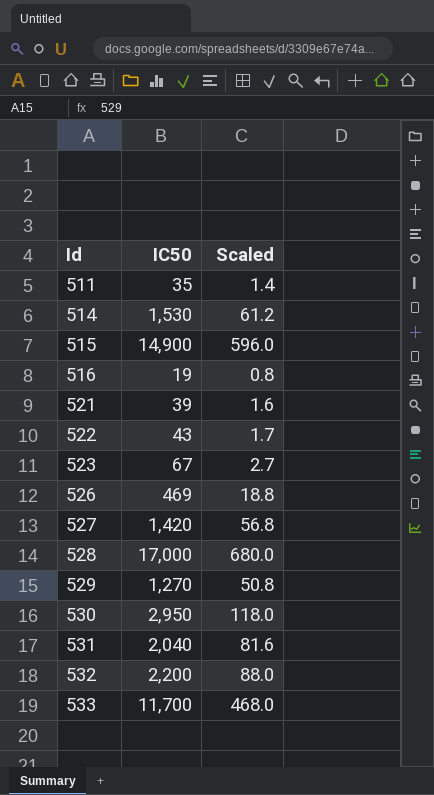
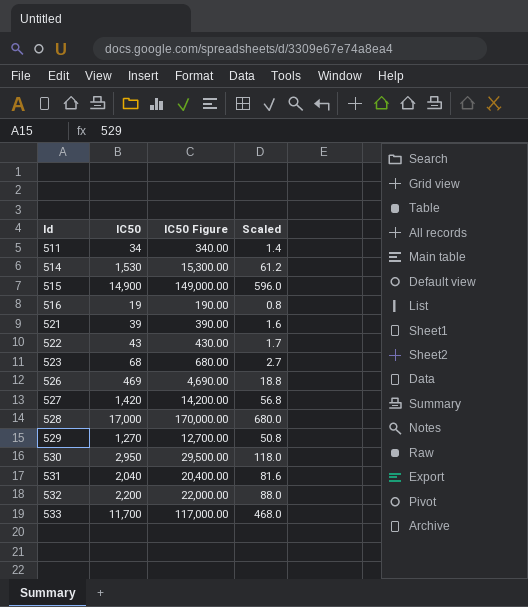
column IC50 Figure | formula: none -> [IC50] * 10
511 | IC50: 35 -> 34
523 | IC50: 67 -> 68

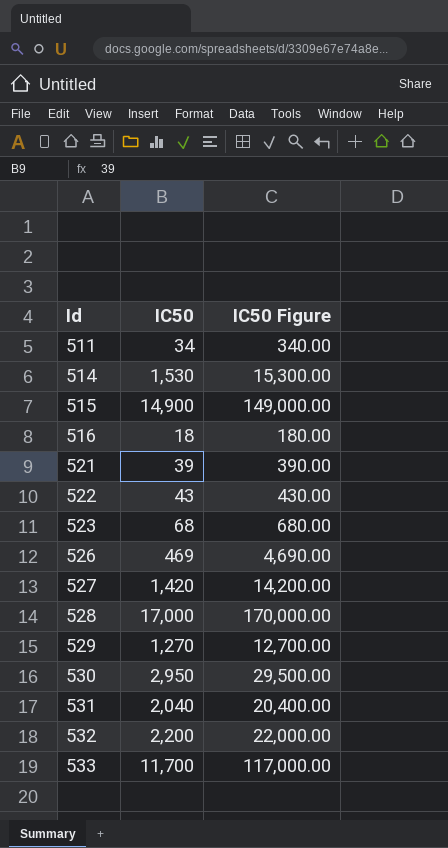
column Scaled | formula: [IC50] * 0.04 -> none
516 | IC50: 19 -> 18
516 | IC50 Figure: 190.00 -> 180.00

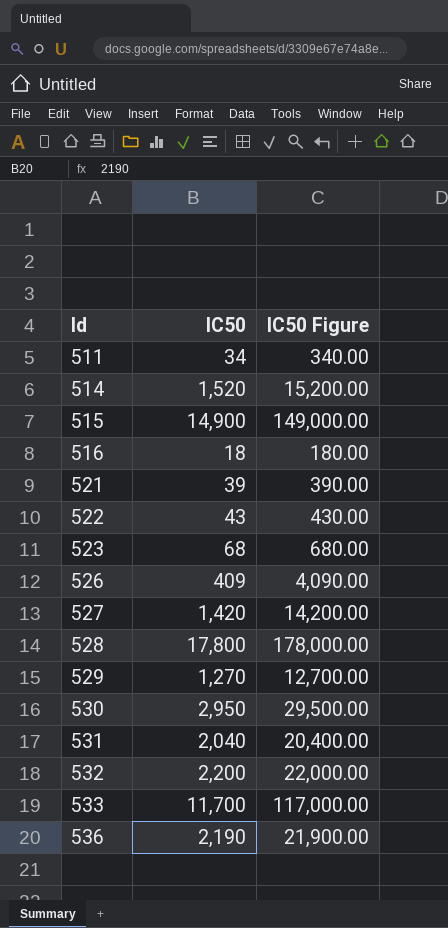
514 | IC50: 1,530 -> 1,520
514 | IC50 Figure: 15,300.00 -> 15,200.00
526 | IC50: 469 -> 409
526 | IC50 Figure: 4,690.00 -> 4,090.00
528 | IC50: 17,000 -> 17,800
528 | IC50 Figure: 170,000.00 -> 178,000.00
row 536: none -> 2,190 | 21,900.00

